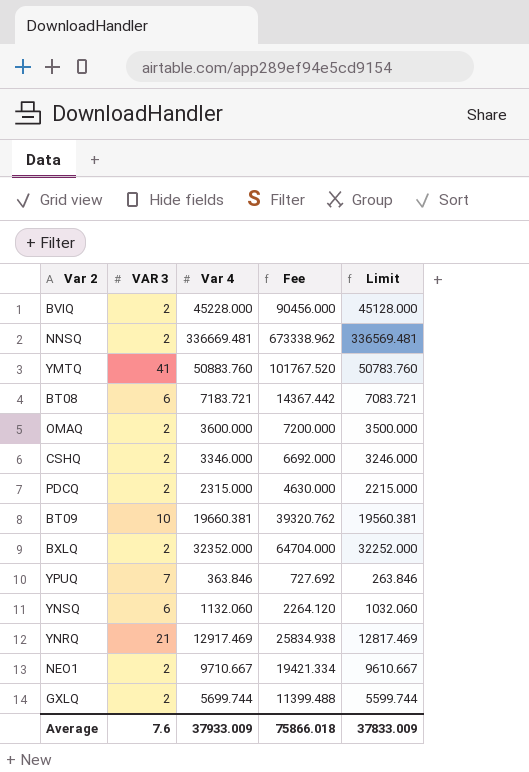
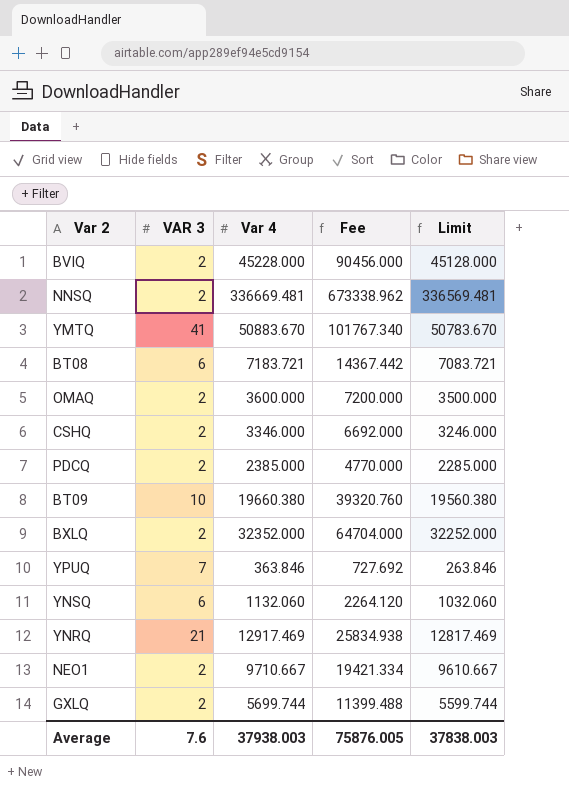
YMTQ | Var 4: 50883.760 -> 50883.670
YMTQ | Fee: 101767.520 -> 101767.340
YMTQ | Limit: 50783.760 -> 50783.670
PDCQ | Var 4: 2315.000 -> 2385.000
PDCQ | Fee: 4630.000 -> 4770.000
PDCQ | Limit: 2215.000 -> 2285.000
BT09 | Var 4: 19660.381 -> 19660.380
BT09 | Fee: 39320.762 -> 39320.760
BT09 | Limit: 19560.381 -> 19560.380
Average | Var 4: 37933.009 -> 37938.003
Average | Fee: 75866.018 -> 75876.005
Average | Limit: 37833.009 -> 37838.003

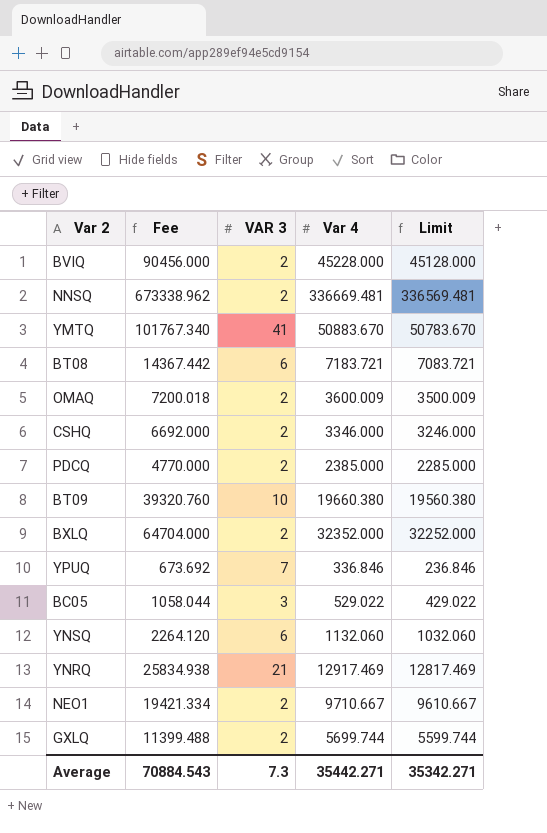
column Fee | position: 4 -> 2
OMAQ | Fee: 7200.000 -> 7200.018
OMAQ | Var 4: 3600.000 -> 3600.009
OMAQ | Limit: 3500.000 -> 3500.009
YPUQ | Fee: 727.692 -> 673.692
YPUQ | Var 4: 363.846 -> 336.846
YPUQ | Limit: 263.846 -> 236.846
row BC05: none -> 1058.044 | 3 | 529.022 | 429.022
Average | Fee: 75876.005 -> 70884.543
Average | VAR 3: 7.6 -> 7.3
Average | Var 4: 37938.003 -> 35442.271
Average | Limit: 37838.003 -> 35342.271

